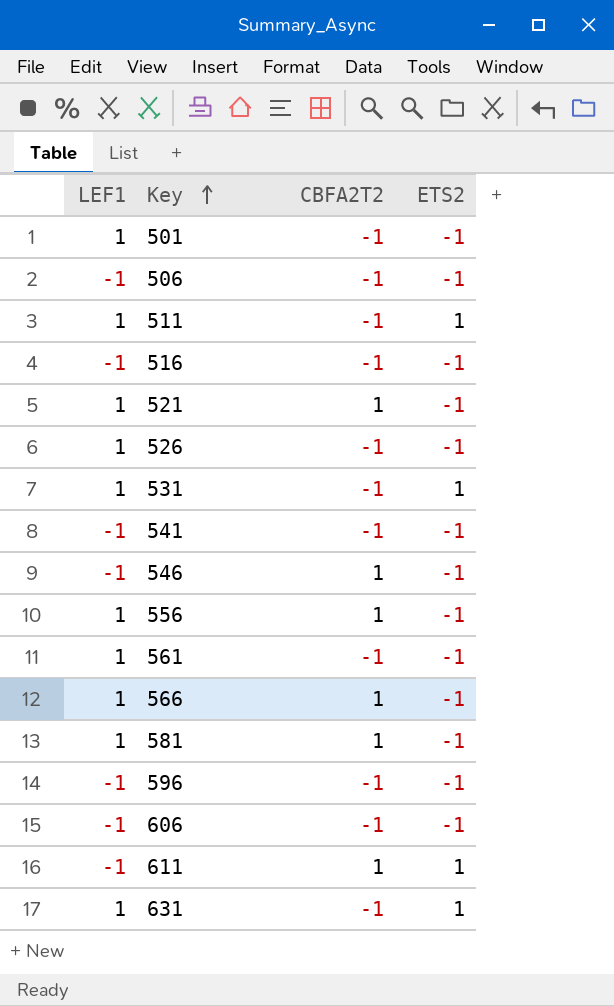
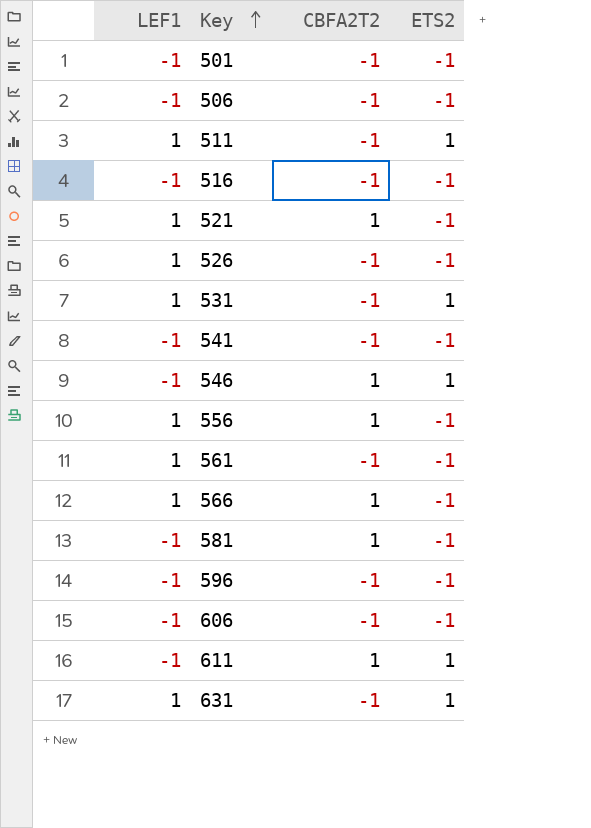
501 | LEF1: 1 -> -1
546 | ETS2: -1 -> 1
581 | LEF1: 1 -> -1

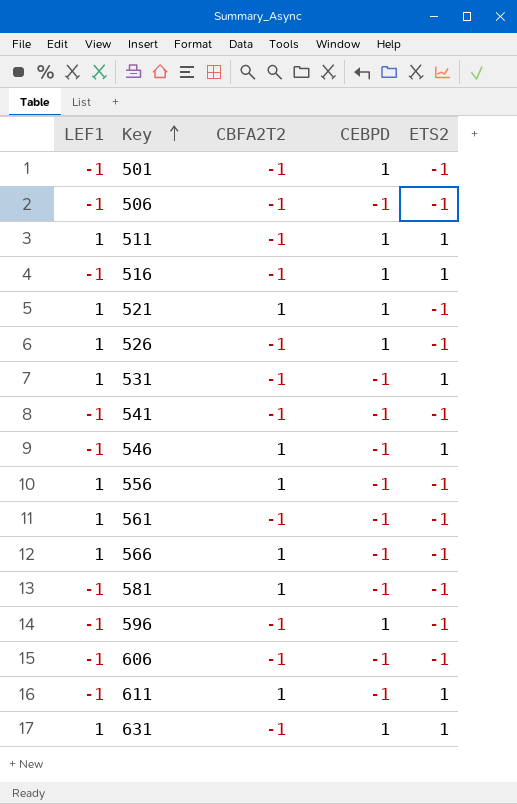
column CEBPD | position: none -> 4
516 | ETS2: -1 -> 1

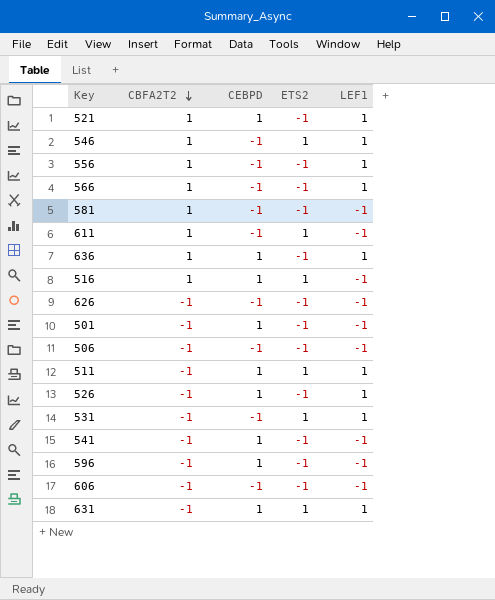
row order: Key ascending -> CBFA2T2 descending
column LEF1 | position: 1 -> 5
row 561: 1 | -1 | -1 | -1 -> none
546 | LEF1: -1 -> 1
row 636: none -> 1 | 1 | -1 | 1
516 | CBFA2T2: -1 -> 1
row 626: none -> -1 | -1 | -1 | -1
541 | CEBPD: -1 -> 1

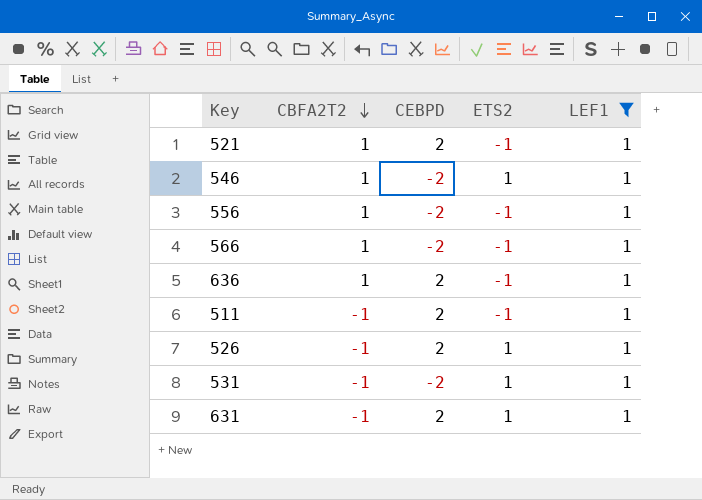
filter: none -> LEF1 = 1
521 | CEBPD: 1 -> 2
546 | CEBPD: -1 -> -2
556 | CEBPD: -1 -> -2
566 | CEBPD: -1 -> -2
636 | CEBPD: 1 -> 2
511 | CEBPD: 1 -> 2
511 | ETS2: 1 -> -1
526 | CEBPD: 1 -> 2
526 | ETS2: -1 -> 1
531 | CEBPD: -1 -> -2
631 | CEBPD: 1 -> 2

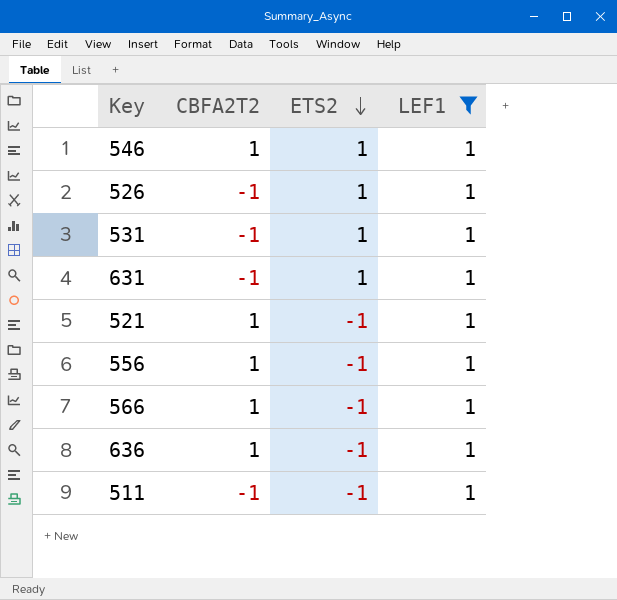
row order: CBFA2T2 descending -> ETS2 descending
column CEBPD | position: 3 -> none

